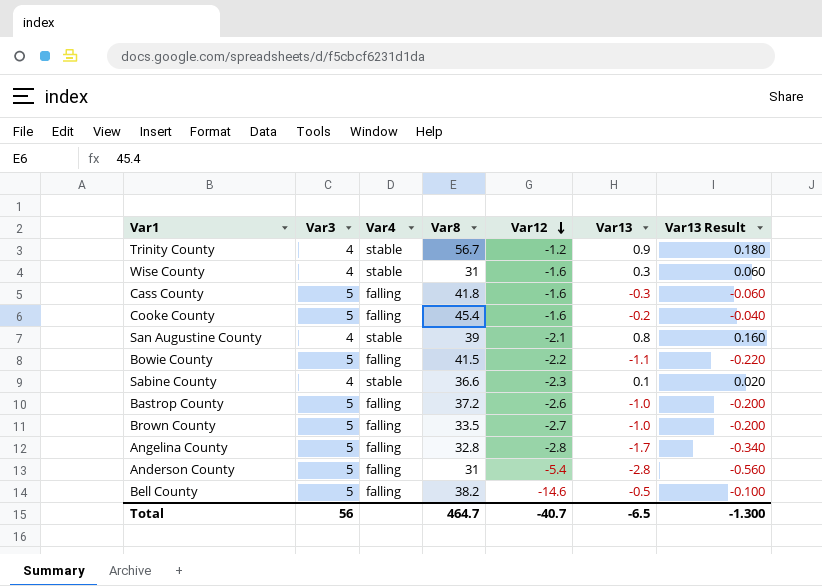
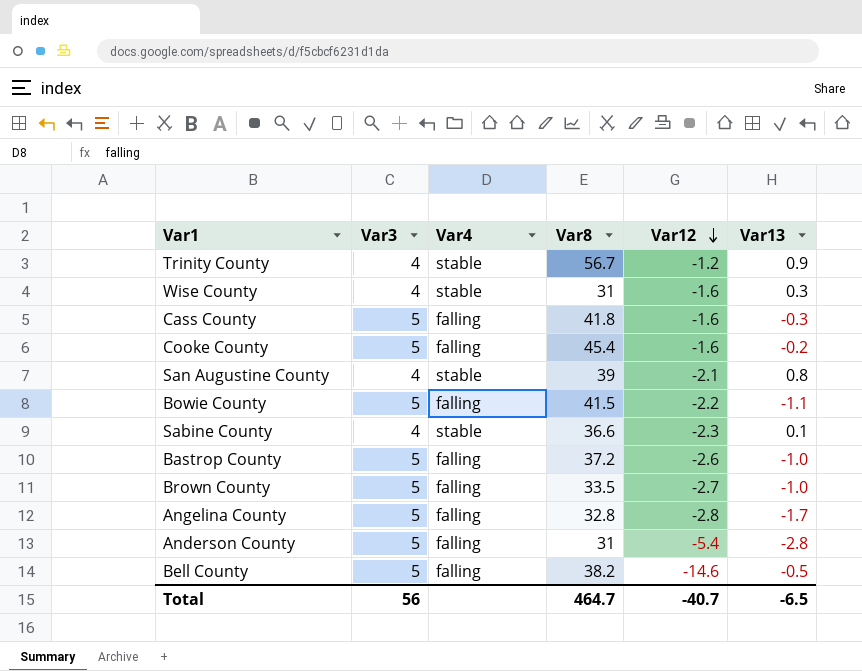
column Var13 Result | formula: [Var13] * 0.2 -> none

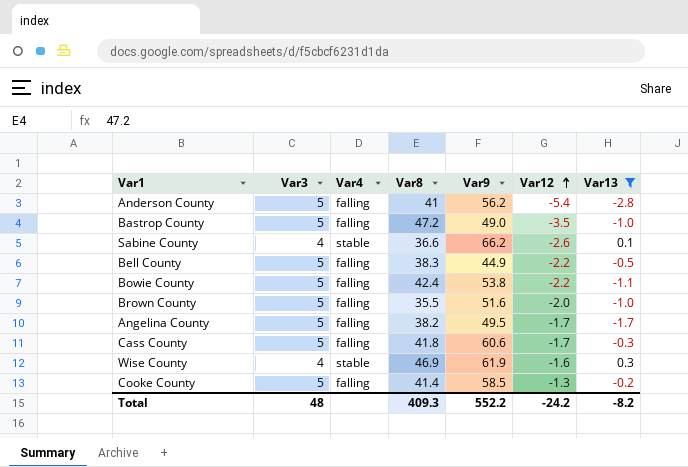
filter: none -> Var13 <= 0.3
row order: Var12 descending -> Var12 ascending
column Var9 | position: none -> 5
Anderson County | Var8: 31 -> 41
Bastrop County | Var8: 37.2 -> 47.2
Bastrop County | Var12: -2.6 -> -3.5
Sabine County | Var12: -2.3 -> -2.6
Bell County | Var8: 38.2 -> 38.3
Bell County | Var12: -14.6 -> -2.2
Bowie County | Var8: 41.5 -> 42.4
Brown County | Var8: 33.5 -> 35.5
Brown County | Var12: -2.7 -> -2.0
Angelina County | Var8: 32.8 -> 38.2
Angelina County | Var12: -2.8 -> -1.7
Cass County | Var12: -1.6 -> -1.7
Wise County | Var8: 31 -> 46.9
Cooke County | Var8: 45.4 -> 41.4
Cooke County | Var12: -1.6 -> -1.3
Total | Var3: 56 -> 48
Total | Var8: 464.7 -> 409.3
Total | Var12: -40.7 -> -24.2
Total | Var13: -6.5 -> -8.2

